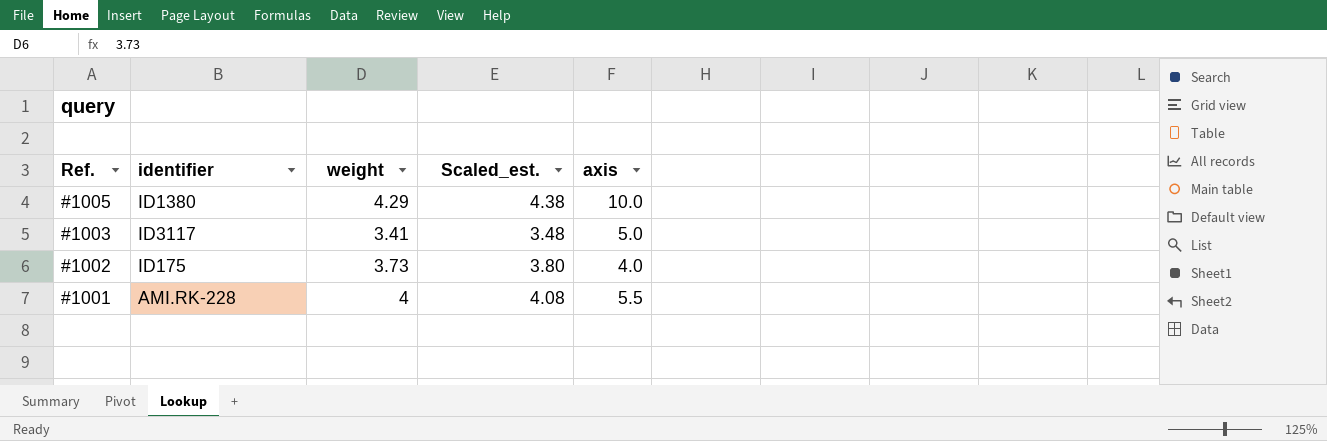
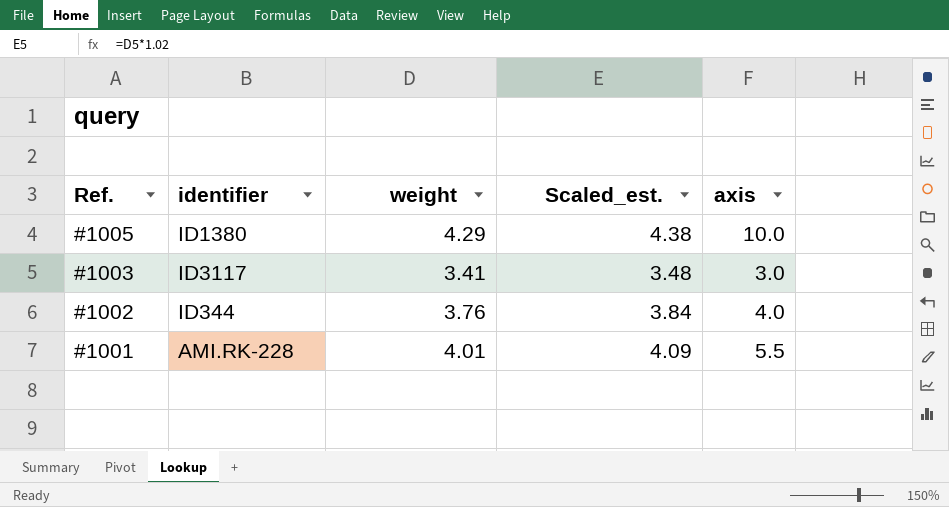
#1003 | axis: 5.0 -> 3.0
#1002 | identifier: ID175 -> ID344
#1002 | weight: 3.73 -> 3.76
#1002 | Scaled_est.: 3.80 -> 3.84
#1001 | weight: 4 -> 4.01
#1001 | Scaled_est.: 4.08 -> 4.09

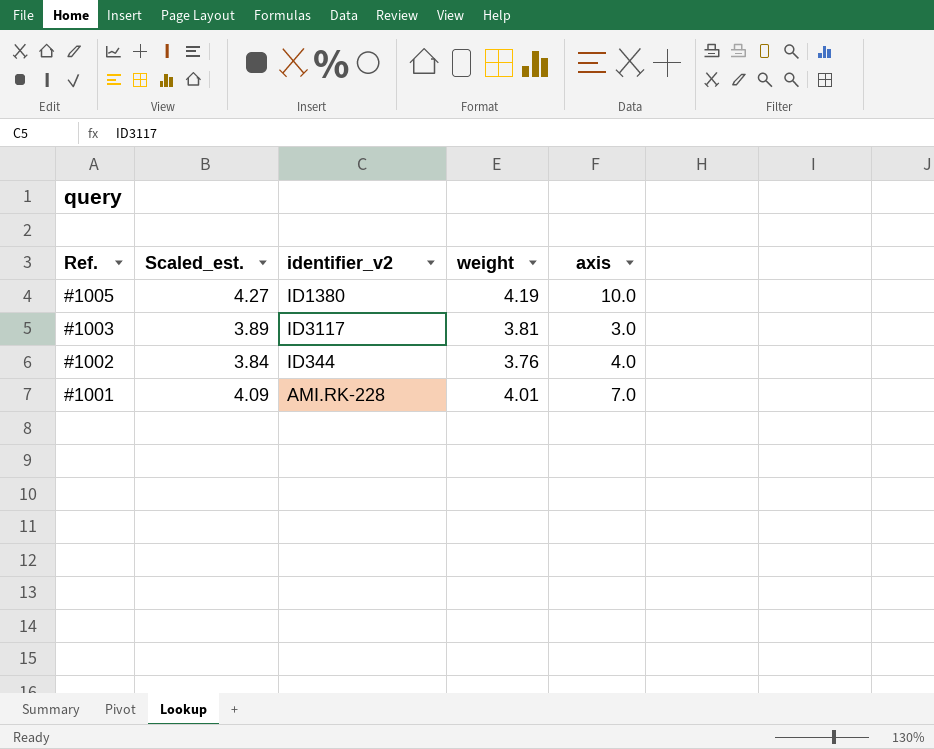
column Scaled_est. | position: 4 -> 2
column name: identifier -> identifier_v2
#1005 | Scaled_est.: 4.38 -> 4.27
#1005 | weight: 4.29 -> 4.19
#1003 | Scaled_est.: 3.48 -> 3.89
#1003 | weight: 3.41 -> 3.81
#1001 | axis: 5.5 -> 7.0

